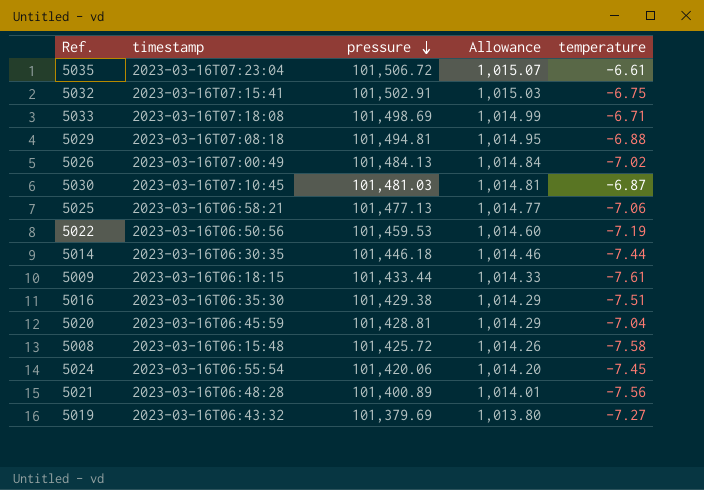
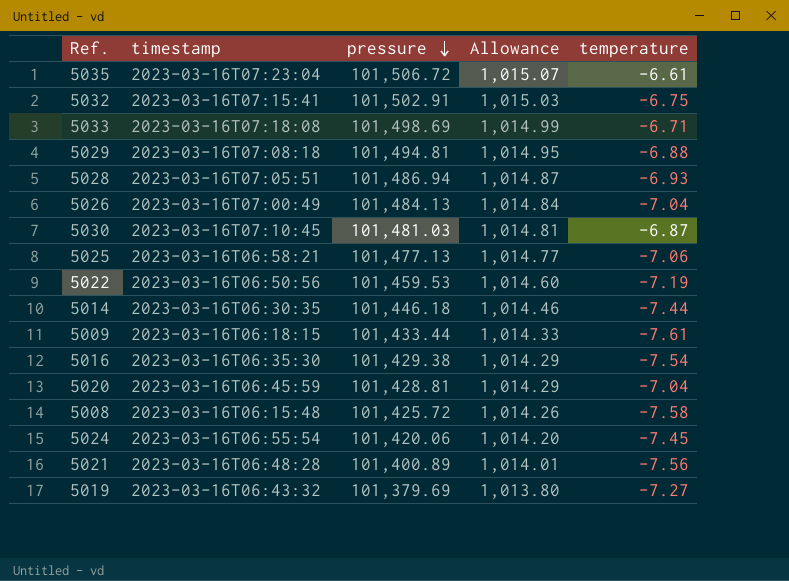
row 5028: none -> 2023-03-16T07:05:51 | 101,486.94 | 1,014.87 | -6.93
5026 | temperature: -7.02 -> -7.04
5016 | temperature: -7.51 -> -7.54

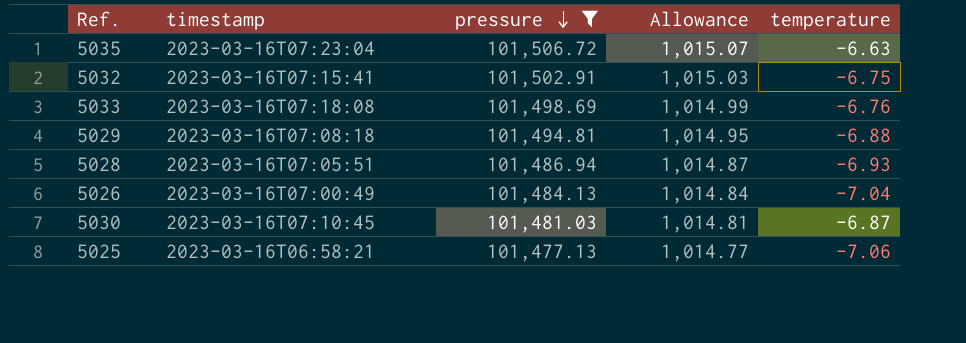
filter: none -> pressure >= 101,477.13
5035 | temperature: -6.61 -> -6.63
5033 | temperature: -6.71 -> -6.76

